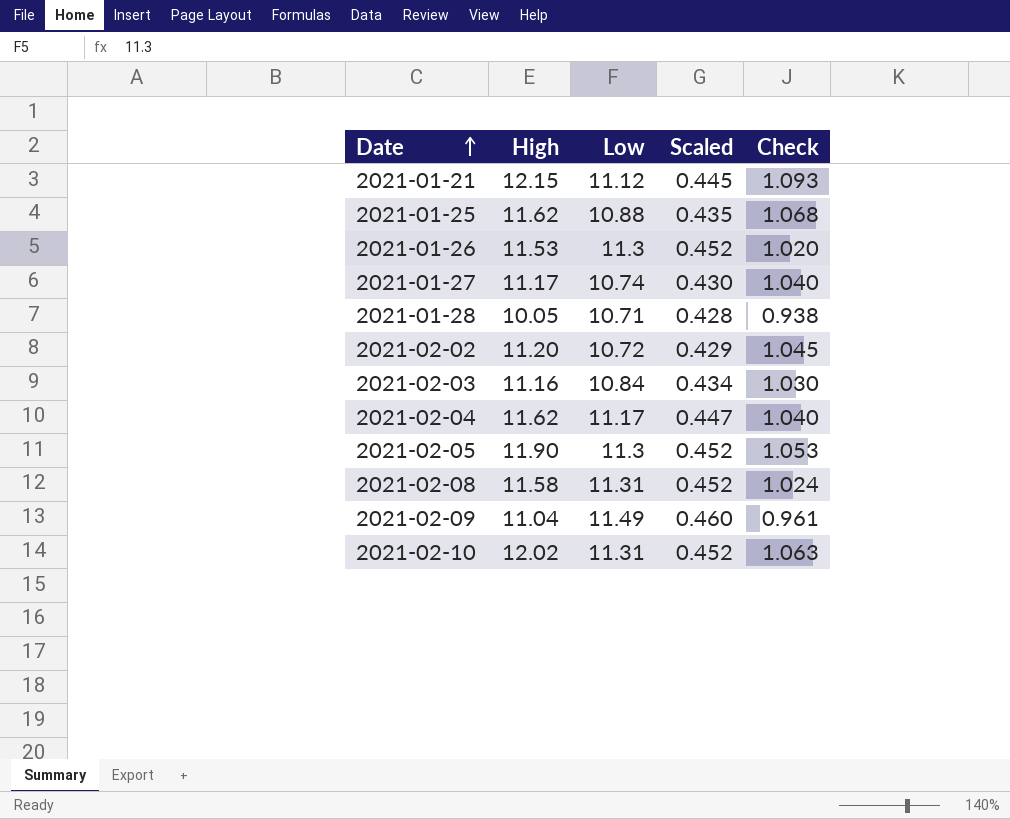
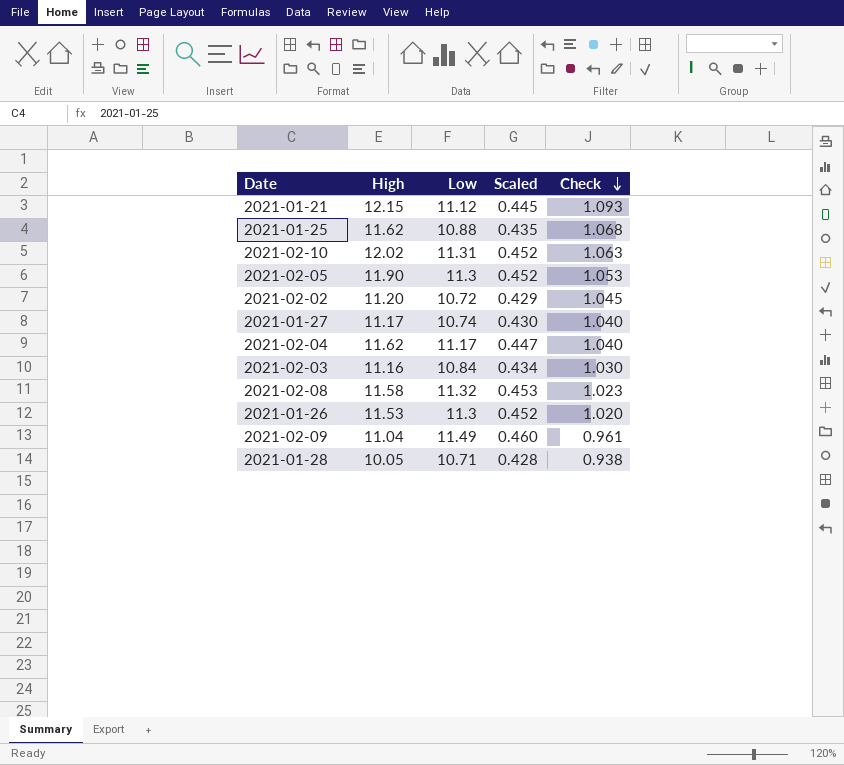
row order: Date ascending -> Check descending
2021-02-08 | Low: 11.31 -> 11.32
2021-02-08 | Scaled: 0.452 -> 0.453
2021-02-08 | Check: 1.024 -> 1.023

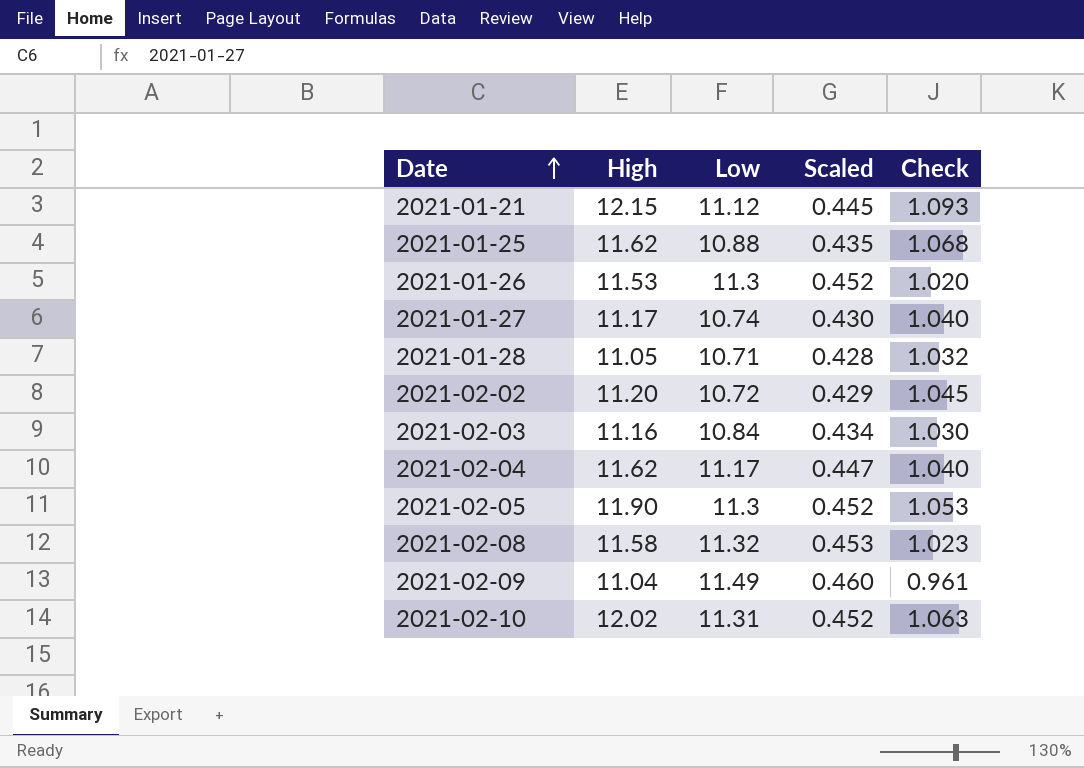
row order: Check descending -> Date ascending
2021-01-28 | High: 10.05 -> 11.05
2021-01-28 | Check: 0.938 -> 1.032

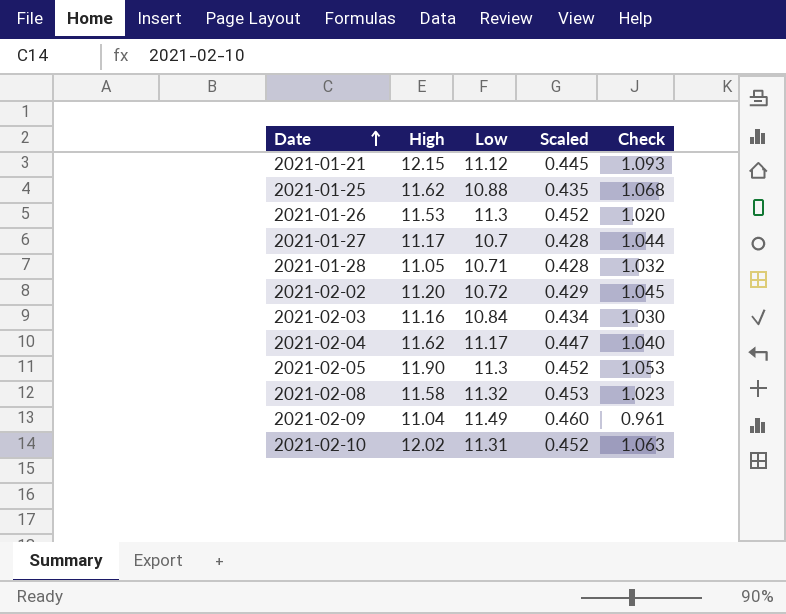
2021-01-27 | Low: 10.74 -> 10.7
2021-01-27 | Scaled: 0.430 -> 0.428
2021-01-27 | Check: 1.040 -> 1.044

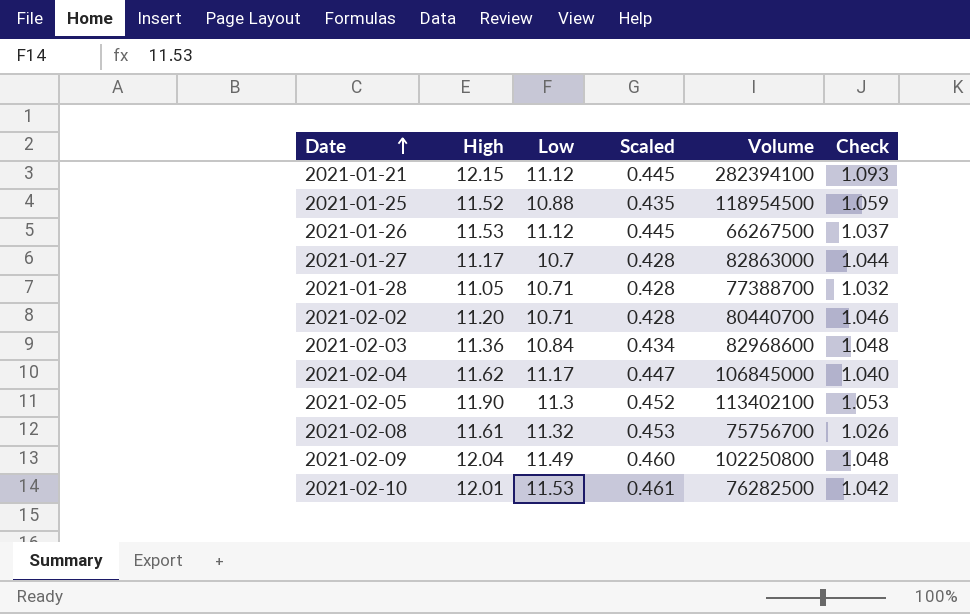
column Volume | position: none -> 5
2021-01-25 | High: 11.62 -> 11.52
2021-01-25 | Check: 1.068 -> 1.059
2021-01-26 | Low: 11.3 -> 11.12
2021-01-26 | Scaled: 0.452 -> 0.445
2021-01-26 | Check: 1.020 -> 1.037
2021-02-02 | Low: 10.72 -> 10.71
2021-02-02 | Scaled: 0.429 -> 0.428
2021-02-02 | Check: 1.045 -> 1.046
2021-02-03 | High: 11.16 -> 11.36
2021-02-03 | Check: 1.030 -> 1.048
2021-02-08 | High: 11.58 -> 11.61
2021-02-08 | Check: 1.023 -> 1.026
2021-02-09 | High: 11.04 -> 12.04
2021-02-09 | Check: 0.961 -> 1.048
2021-02-10 | High: 12.02 -> 12.01
2021-02-10 | Low: 11.31 -> 11.53
2021-02-10 | Scaled: 0.452 -> 0.461
2021-02-10 | Check: 1.063 -> 1.042

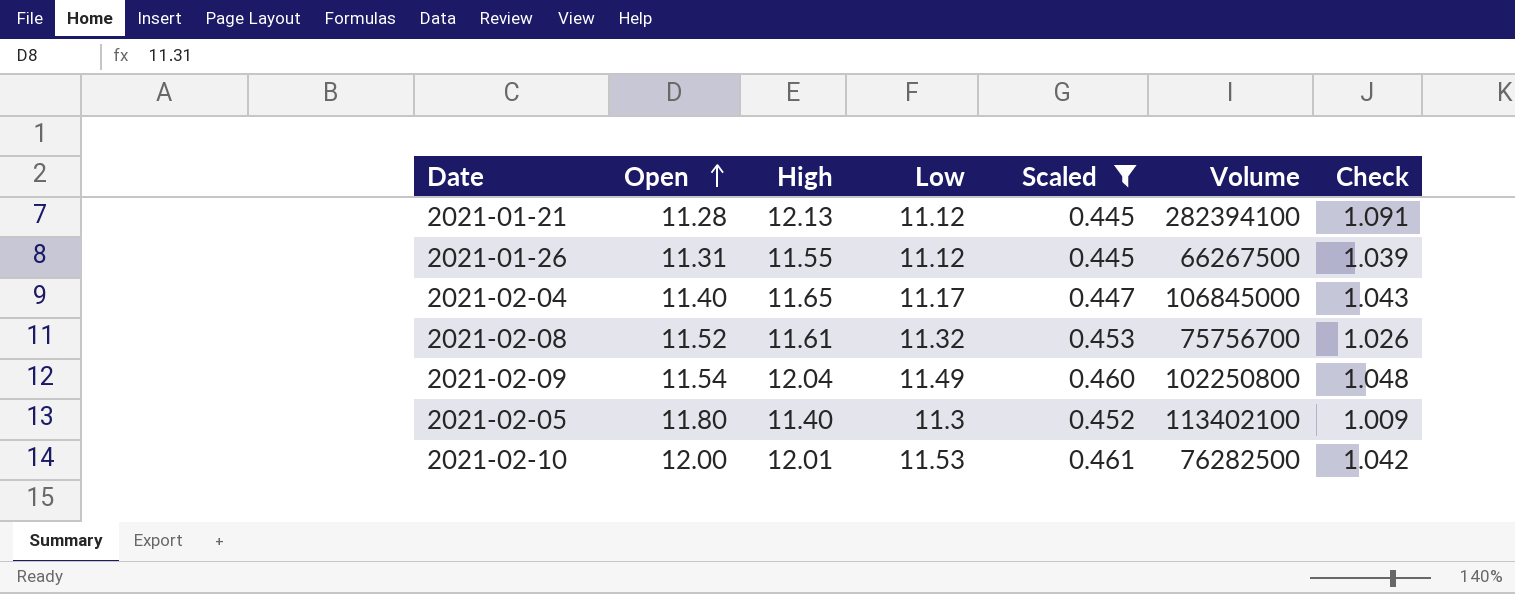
filter: none -> Scaled >= 0.445
row order: Date ascending -> Open ascending
column Open | position: none -> 2
2021-01-21 | High: 12.15 -> 12.13
2021-01-21 | Check: 1.093 -> 1.091
2021-01-26 | High: 11.53 -> 11.55
2021-01-26 | Check: 1.037 -> 1.039
2021-02-04 | High: 11.62 -> 11.65
2021-02-04 | Check: 1.040 -> 1.043
2021-02-05 | High: 11.90 -> 11.40
2021-02-05 | Check: 1.053 -> 1.009

